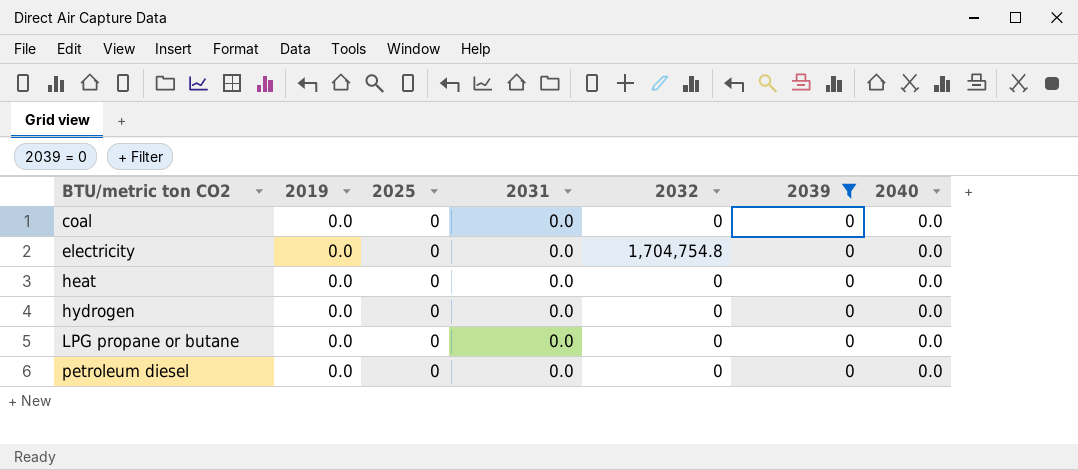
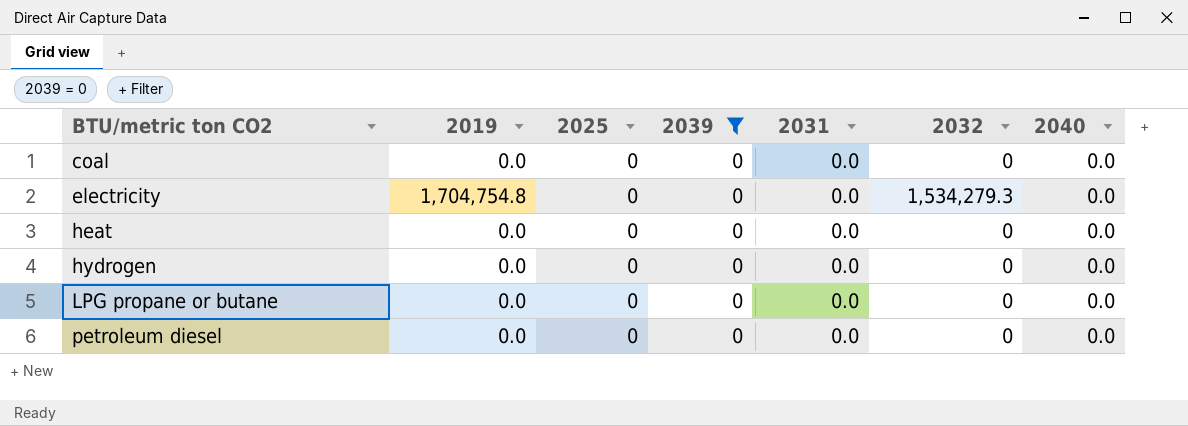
column 2039 | position: 6 -> 4
electricity | 2019: 0.0 -> 1,704,754.8
electricity | 2032: 1,704,754.8 -> 1,534,279.3

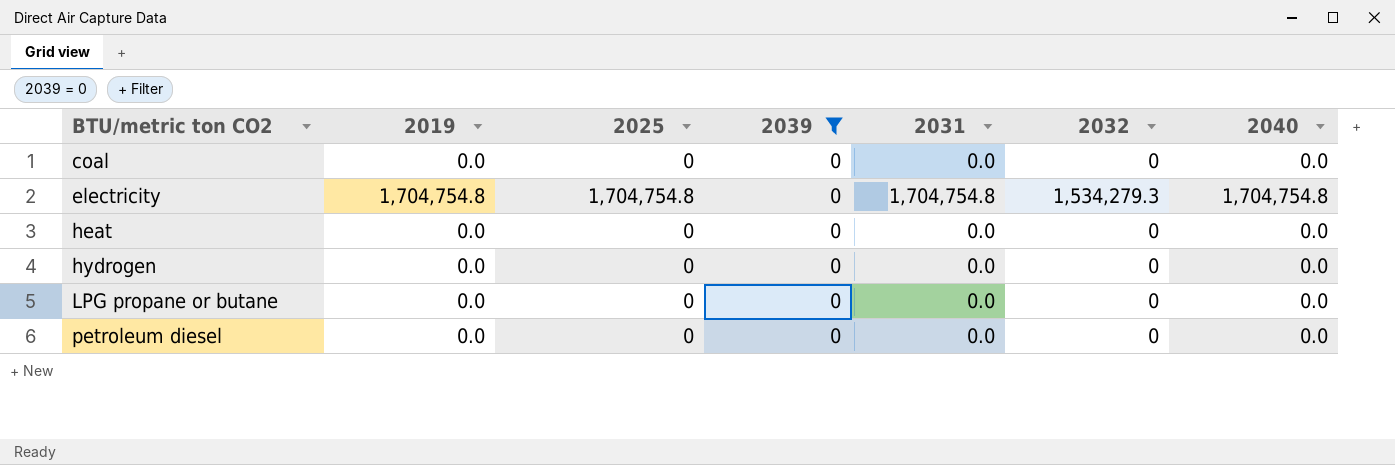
electricity | 2025: 0 -> 1,704,754.8
electricity | 2031: 0.0 -> 1,704,754.8
electricity | 2040: 0.0 -> 1,704,754.8

